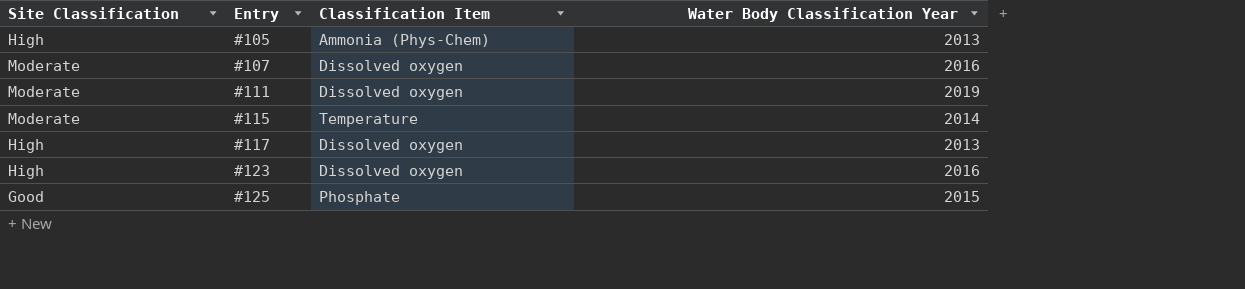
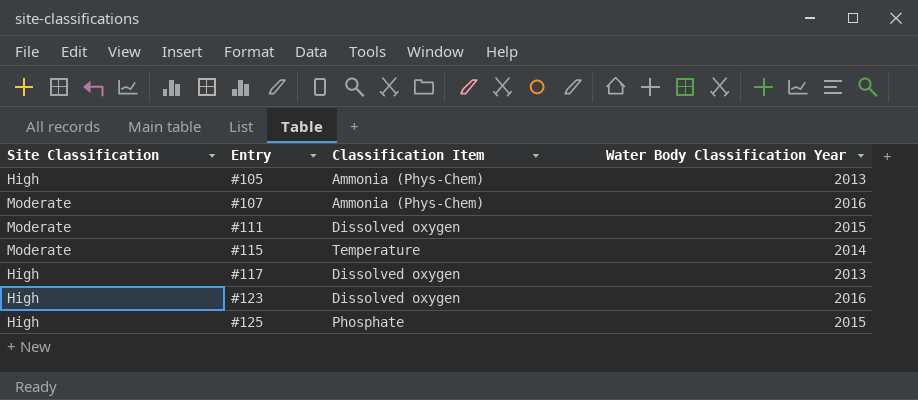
#107 | Classification Item: Dissolved oxygen -> Ammonia (Phys-Chem)
#111 | Water Body Classification Year: 2019 -> 2015
#125 | Site Classification: Good -> High

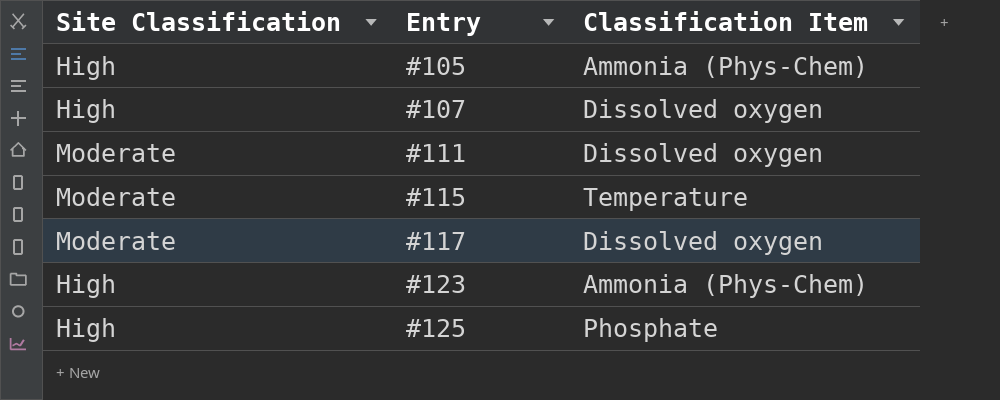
column Water Body Classification Year | position: 4 -> none
#107 | Site Classification: Moderate -> High
#107 | Classification Item: Ammonia (Phys-Chem) -> Dissolved oxygen
#117 | Site Classification: High -> Moderate
#123 | Classification Item: Dissolved oxygen -> Ammonia (Phys-Chem)

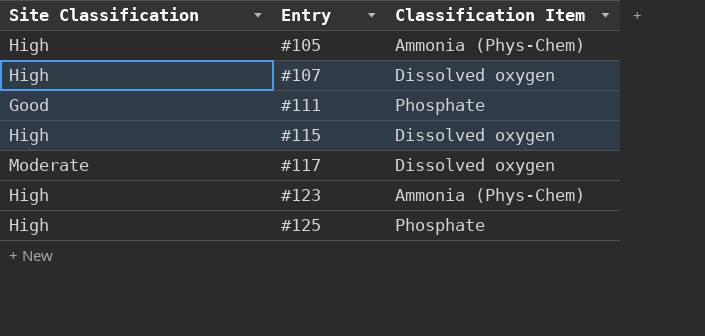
#111 | Site Classification: Moderate -> Good
#111 | Classification Item: Dissolved oxygen -> Phosphate
#115 | Site Classification: Moderate -> High
#115 | Classification Item: Temperature -> Dissolved oxygen

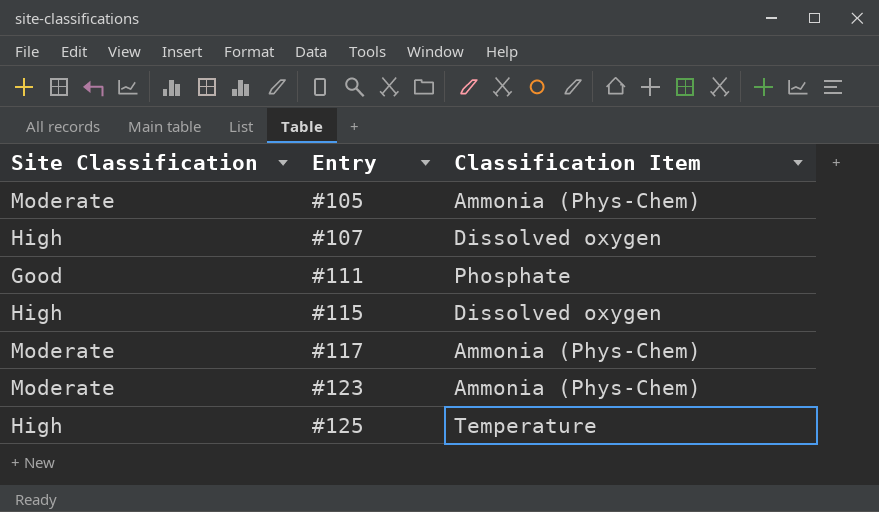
#105 | Site Classification: High -> Moderate
#117 | Classification Item: Dissolved oxygen -> Ammonia (Phys-Chem)
#123 | Site Classification: High -> Moderate
#125 | Classification Item: Phosphate -> Temperature

